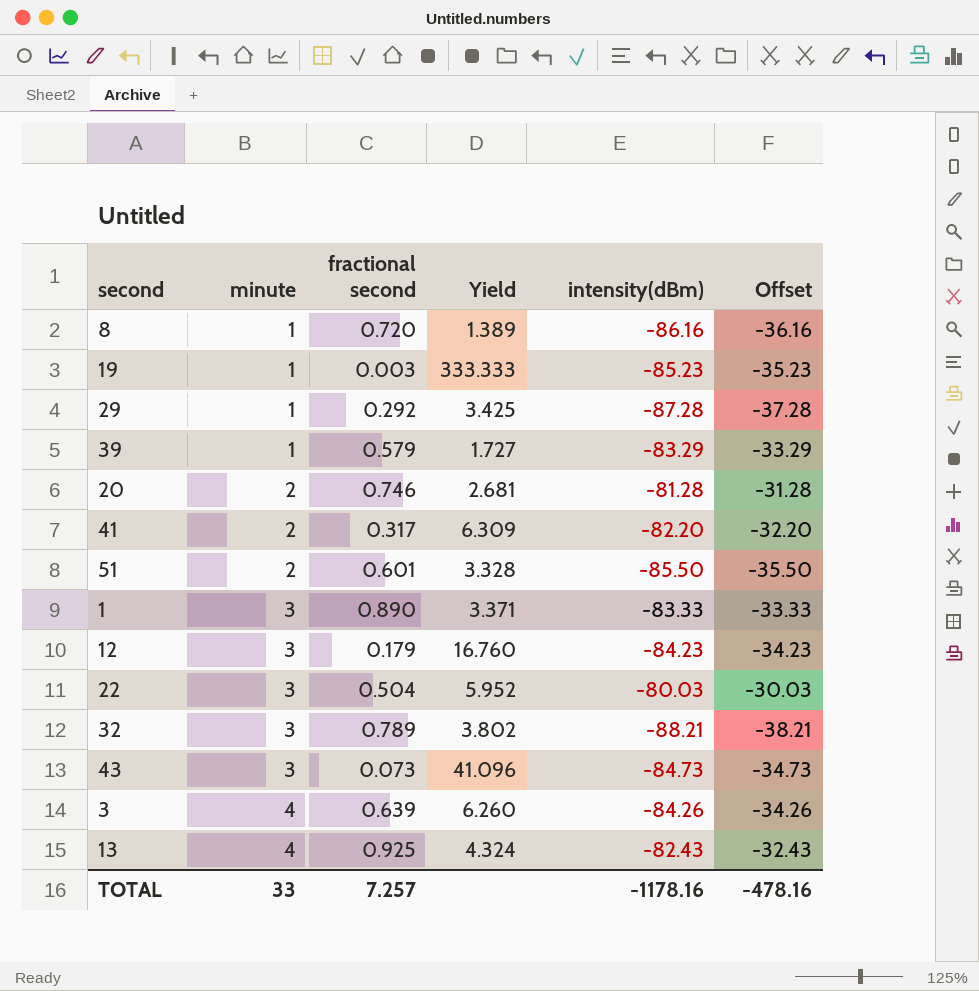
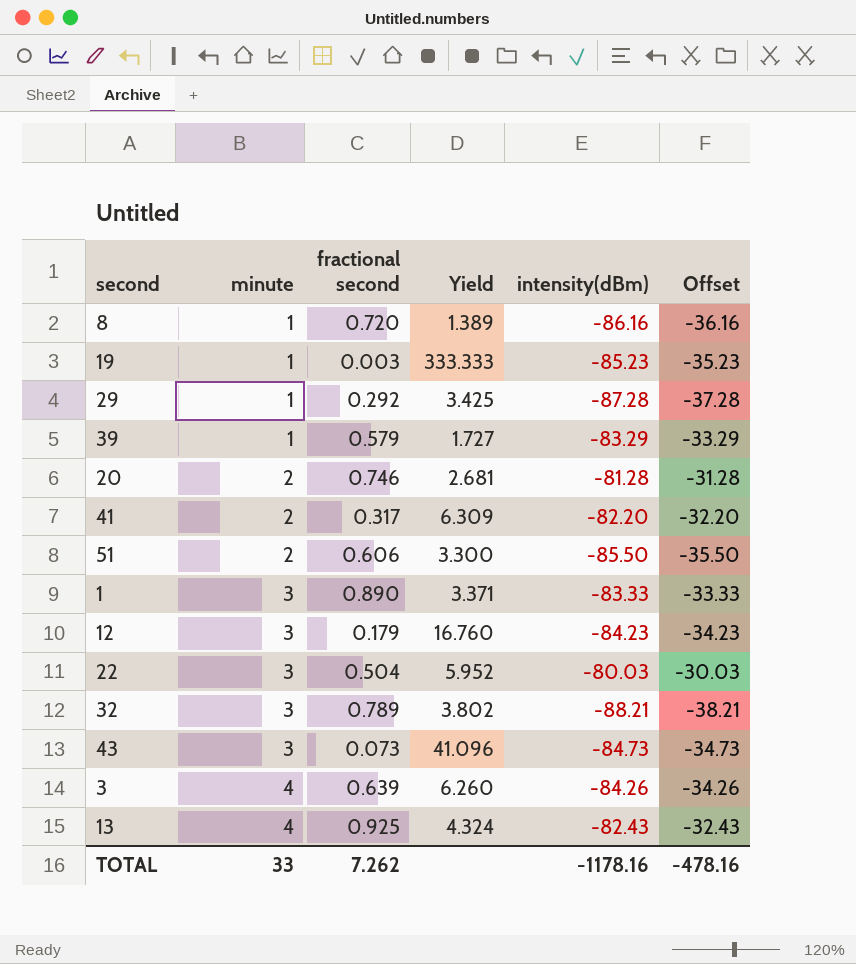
51 | fractional second: 0.601 -> 0.606
51 | Yield: 3.328 -> 3.300
TOTAL | fractional second: 7.257 -> 7.262

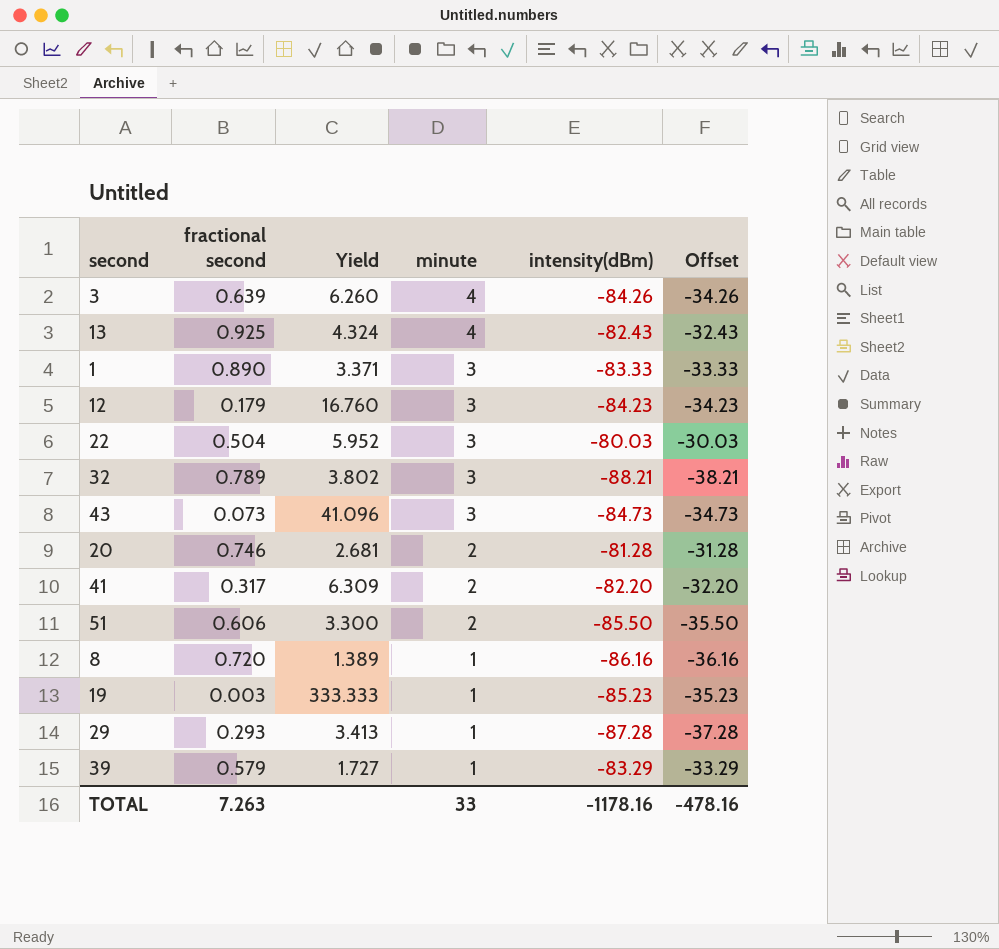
row order: minute ascending -> minute descending
column minute | position: 2 -> 4
29 | fractional second: 0.292 -> 0.293
29 | Yield: 3.425 -> 3.413
TOTAL | fractional second: 7.262 -> 7.263

